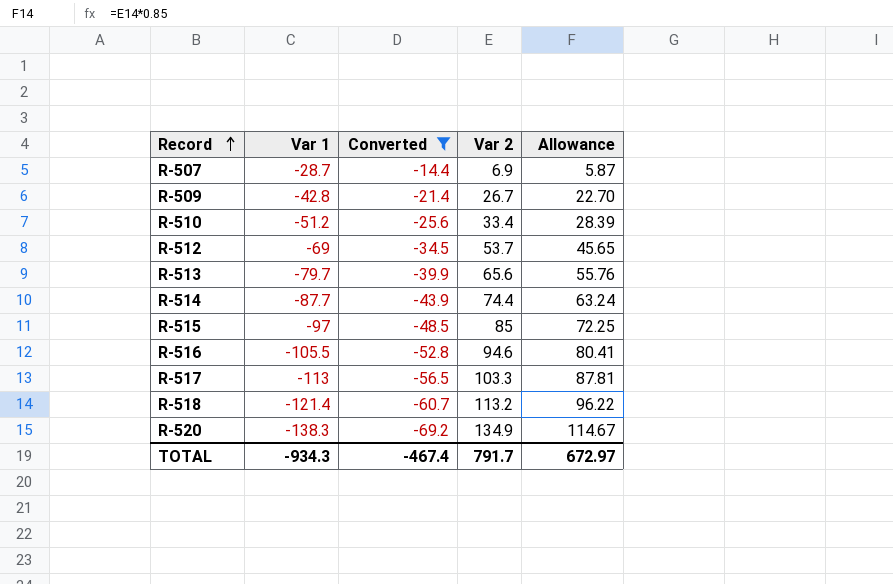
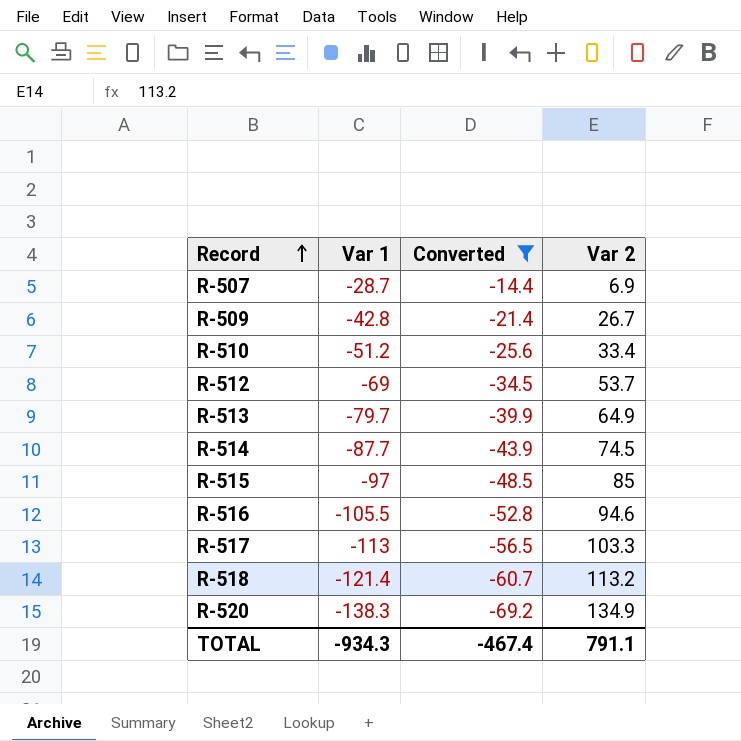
column Allowance | formula: [Var 2] * 0.85 -> none
R-513 | Var 2: 65.6 -> 64.9
R-514 | Var 2: 74.4 -> 74.5
TOTAL | Var 2: 791.7 -> 791.1

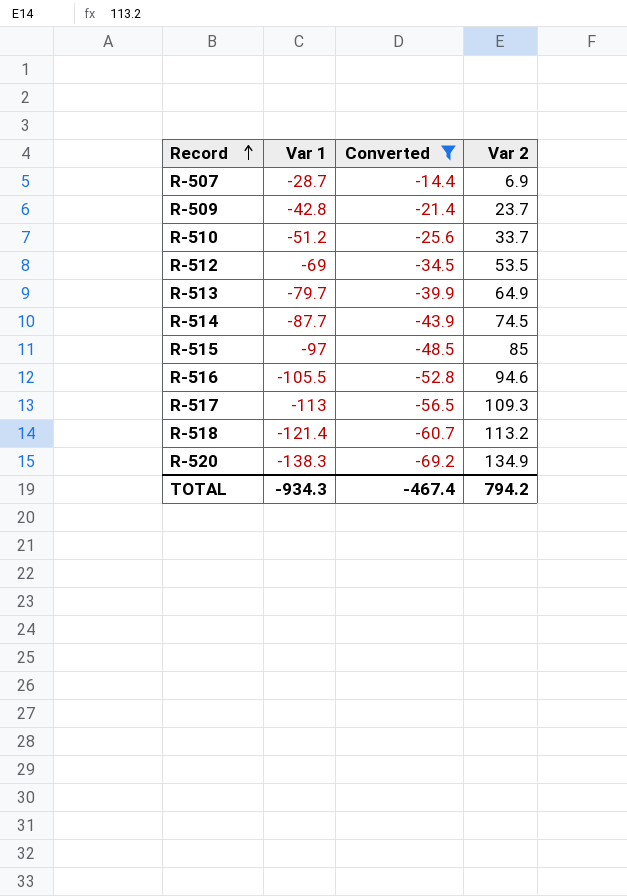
R-509 | Var 2: 26.7 -> 23.7
R-510 | Var 2: 33.4 -> 33.7
R-512 | Var 2: 53.7 -> 53.5
R-517 | Var 2: 103.3 -> 109.3
TOTAL | Var 2: 791.1 -> 794.2

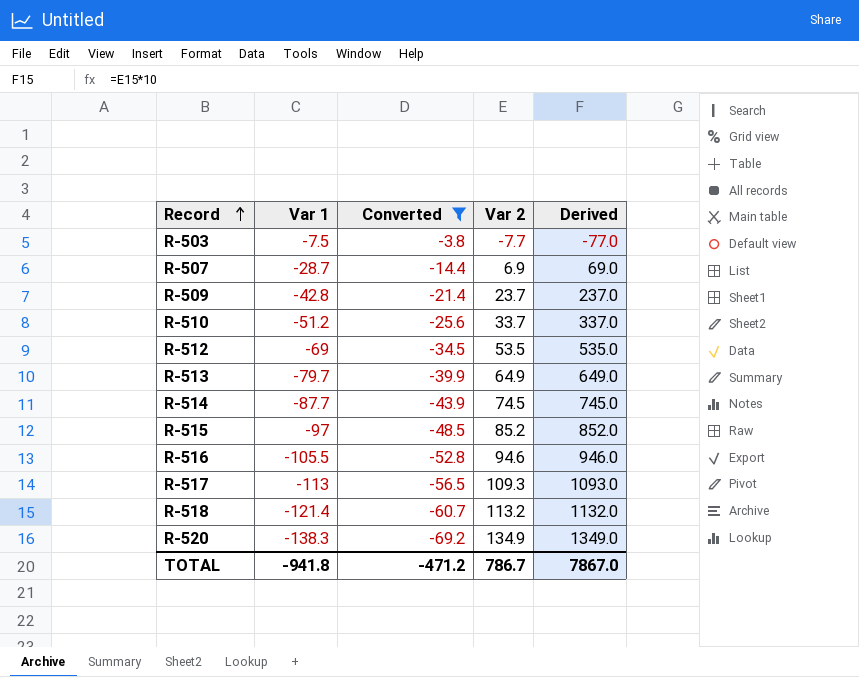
column Derived | formula: none -> [Var 2] * 10
row R-503: none -> -7.5 | -3.8 | -7.7 | -77.0
R-515 | Var 2: 85 -> 85.2
TOTAL | Var 1: -934.3 -> -941.8
TOTAL | Converted: -467.4 -> -471.2
TOTAL | Var 2: 794.2 -> 786.7

